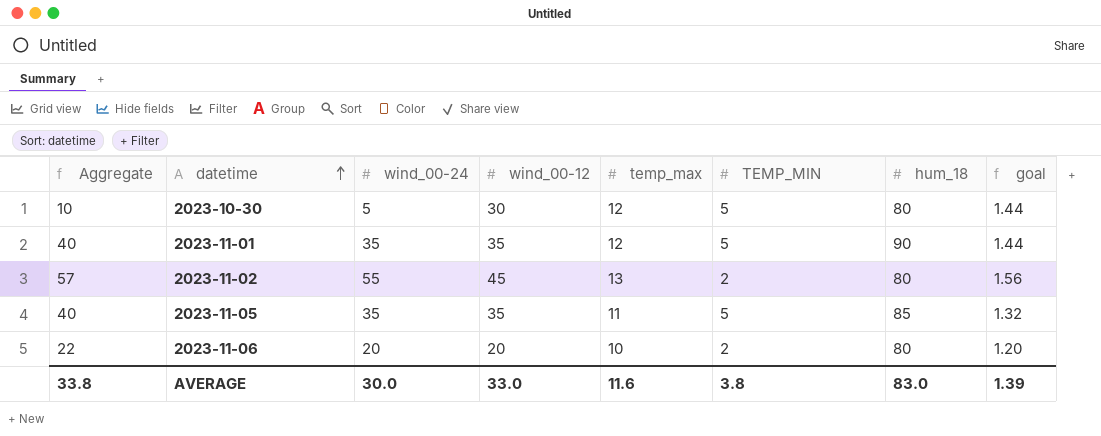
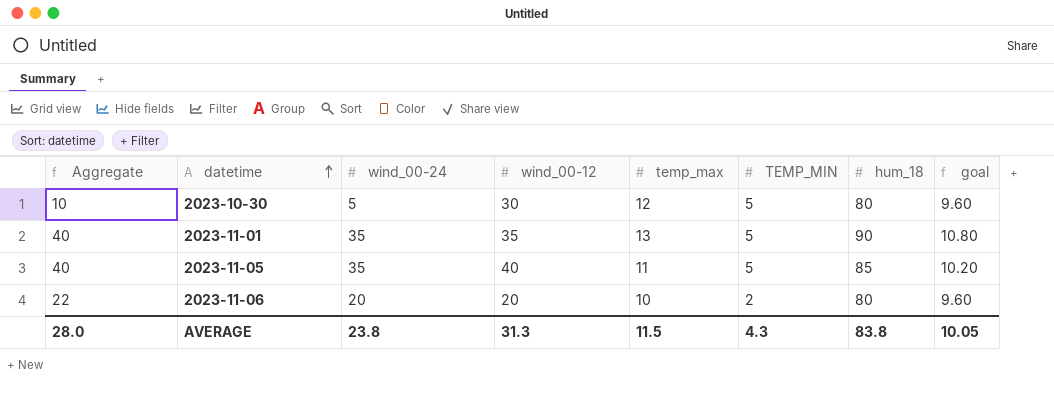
column goal | formula: [temp_max] * 0.12 -> [hum_18] * 0.12
row 2023-11-02: 57 | 55 | 45 | 13 | 2 | 80 | 1.56 -> none
2023-11-01 | temp_max: 12 -> 13
2023-11-05 | wind_00-12: 35 -> 40
AVERAGE | Aggregate: 33.8 -> 28.0
AVERAGE | wind_00-24: 30.0 -> 23.8
AVERAGE | wind_00-12: 33.0 -> 31.3
AVERAGE | temp_max: 11.6 -> 11.5
AVERAGE | TEMP_MIN: 3.8 -> 4.3
AVERAGE | hum_18: 83.0 -> 83.8
AVERAGE | goal: 1.39 -> 10.05

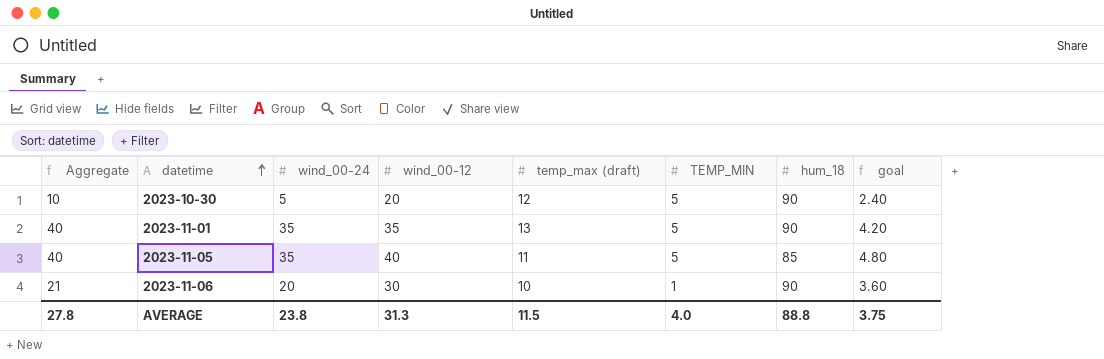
column name: temp_max -> temp_max (draft)
column goal | formula: [hum_18] * 0.12 -> [wind_00-12] * 0.12
2023-10-30 | wind_00-12: 30 -> 20
2023-10-30 | hum_18: 80 -> 90
2023-11-06 | Aggregate: 22 -> 21
2023-11-06 | wind_00-12: 20 -> 30
2023-11-06 | TEMP_MIN: 2 -> 1
2023-11-06 | hum_18: 80 -> 90
AVERAGE | Aggregate: 28.0 -> 27.8
AVERAGE | TEMP_MIN: 4.3 -> 4.0
AVERAGE | hum_18: 83.8 -> 88.8
AVERAGE | goal: 10.05 -> 3.75

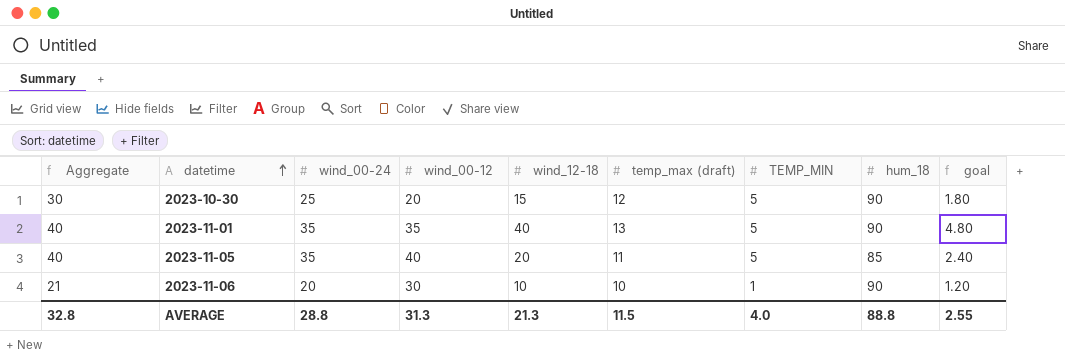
column wind_12-18 | position: none -> 5
column goal | formula: [wind_00-12] * 0.12 -> [wind_12-18] * 0.12
2023-10-30 | Aggregate: 10 -> 30
2023-10-30 | wind_00-24: 5 -> 25
AVERAGE | Aggregate: 27.8 -> 32.8
AVERAGE | wind_00-24: 23.8 -> 28.8
AVERAGE | goal: 3.75 -> 2.55

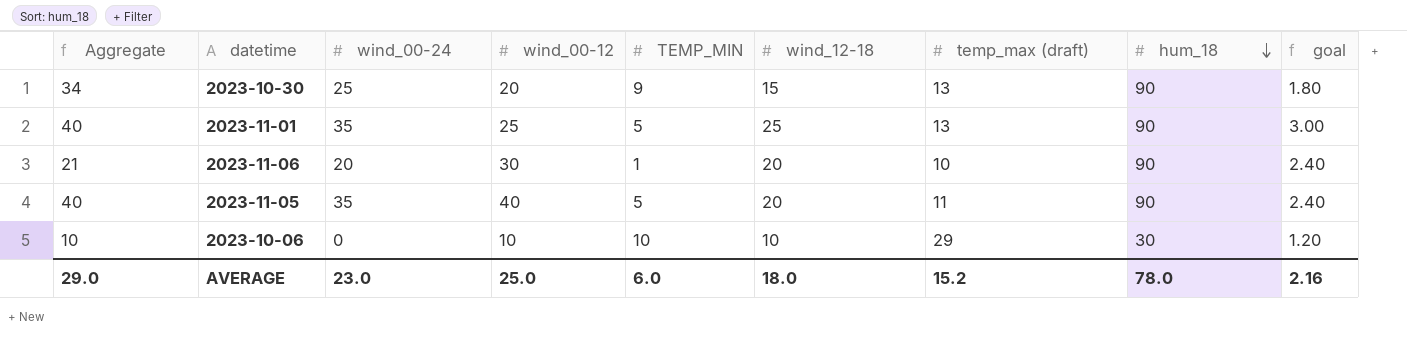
row order: datetime ascending -> hum_18 descending
column TEMP_MIN | position: 7 -> 5
2023-10-30 | Aggregate: 30 -> 34
2023-10-30 | TEMP_MIN: 5 -> 9
2023-10-30 | temp_max (draft): 12 -> 13
2023-11-01 | wind_00-12: 35 -> 25
2023-11-01 | wind_12-18: 40 -> 25
2023-11-01 | goal: 4.80 -> 3.00
2023-11-06 | wind_12-18: 10 -> 20
2023-11-06 | goal: 1.20 -> 2.40
2023-11-05 | hum_18: 85 -> 90
row 2023-10-06: none -> 10 | 0 | 10 | 10 | 10 | 29 | 30 | 1.20
AVERAGE | Aggregate: 32.8 -> 29.0
AVERAGE | wind_00-24: 28.8 -> 23.0
AVERAGE | wind_00-12: 31.3 -> 25.0
AVERAGE | TEMP_MIN: 4.0 -> 6.0
AVERAGE | wind_12-18: 21.3 -> 18.0
AVERAGE | temp_max (draft): 11.5 -> 15.2
AVERAGE | hum_18: 88.8 -> 78.0
AVERAGE | goal: 2.55 -> 2.16

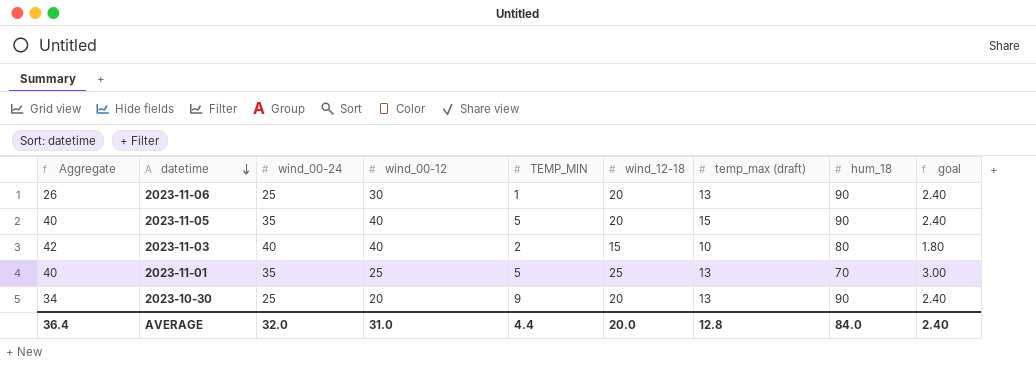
row order: hum_18 descending -> datetime descending
row 2023-10-06: 10 | 0 | 10 | 10 | 10 | 29 | 30 | 1.20 -> none
2023-11-06 | Aggregate: 21 -> 26
2023-11-06 | wind_00-24: 20 -> 25
2023-11-06 | temp_max (draft): 10 -> 13
2023-11-05 | temp_max (draft): 11 -> 15
row 2023-11-03: none -> 42 | 40 | 40 | 2 | 15 | 10 | 80 | 1.80
2023-11-01 | hum_18: 90 -> 70
2023-10-30 | wind_12-18: 15 -> 20
2023-10-30 | goal: 1.80 -> 2.40
AVERAGE | Aggregate: 29.0 -> 36.4
AVERAGE | wind_00-24: 23.0 -> 32.0
AVERAGE | wind_00-12: 25.0 -> 31.0
AVERAGE | TEMP_MIN: 6.0 -> 4.4
AVERAGE | wind_12-18: 18.0 -> 20.0
AVERAGE | temp_max (draft): 15.2 -> 12.8
AVERAGE | hum_18: 78.0 -> 84.0
AVERAGE | goal: 2.16 -> 2.40

